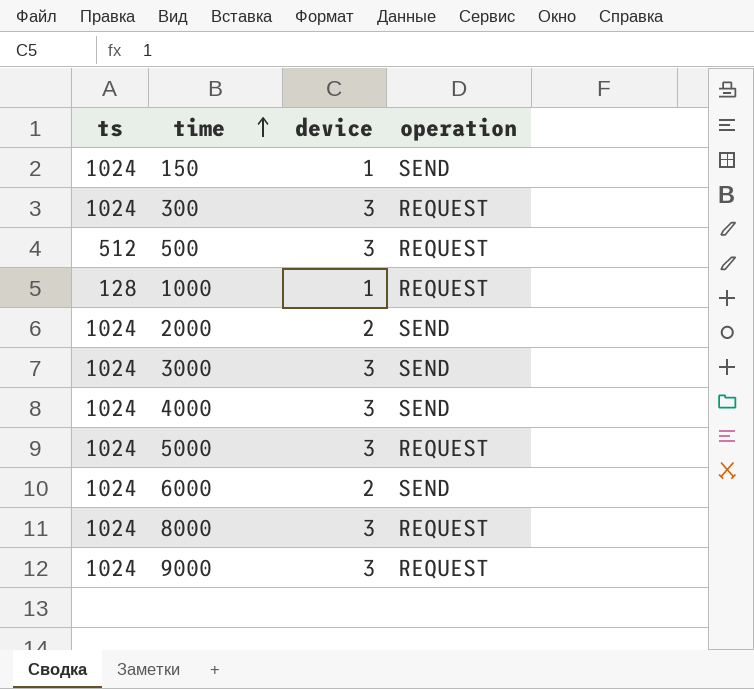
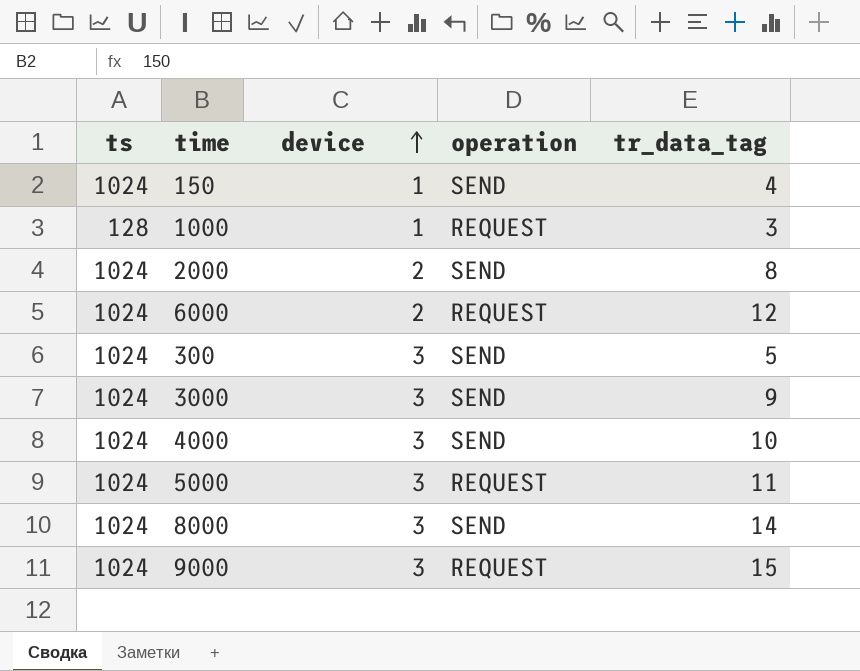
row order: time ascending -> device ascending
column tr_data_tag | position: none -> 5
row 500: 512 | 3 | REQUEST -> none
6000 | operation: SEND -> REQUEST
300 | operation: REQUEST -> SEND
8000 | operation: REQUEST -> SEND

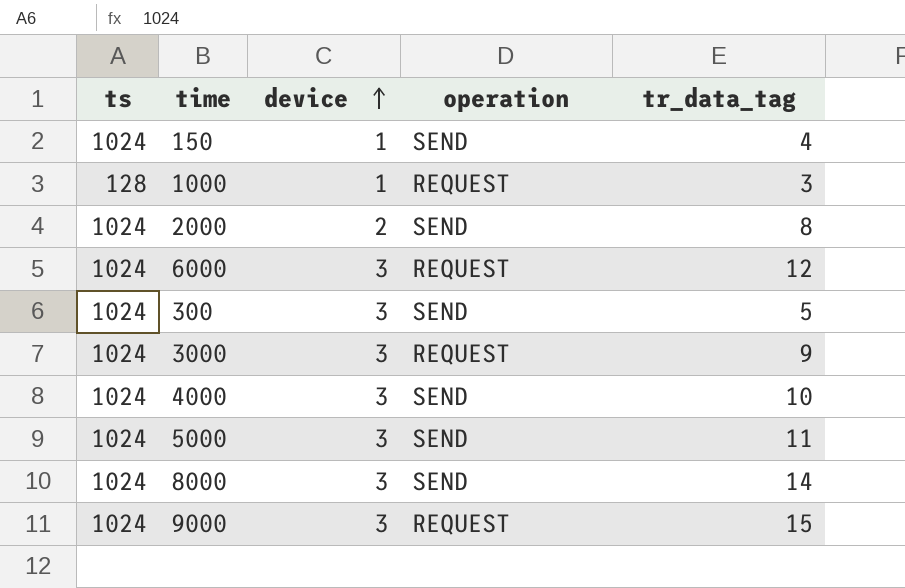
6000 | device: 2 -> 3
3000 | operation: SEND -> REQUEST
5000 | operation: REQUEST -> SEND

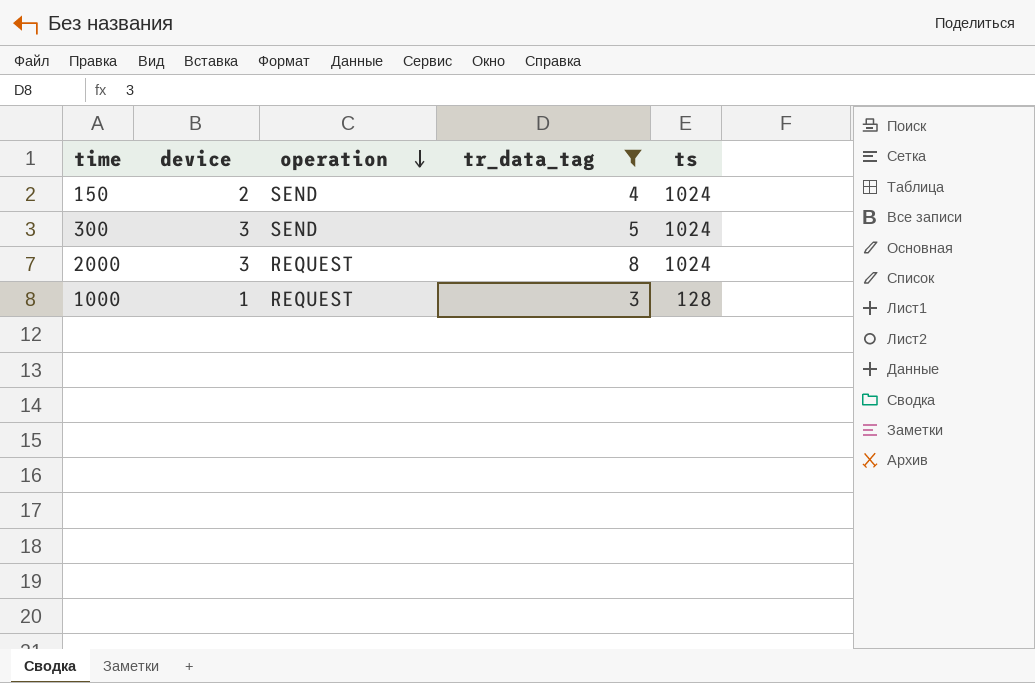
filter: none -> tr_data_tag <= 8
row order: device ascending -> operation descending
column ts | position: 1 -> 5
150 | device: 1 -> 2
2000 | device: 2 -> 3
2000 | operation: SEND -> REQUEST

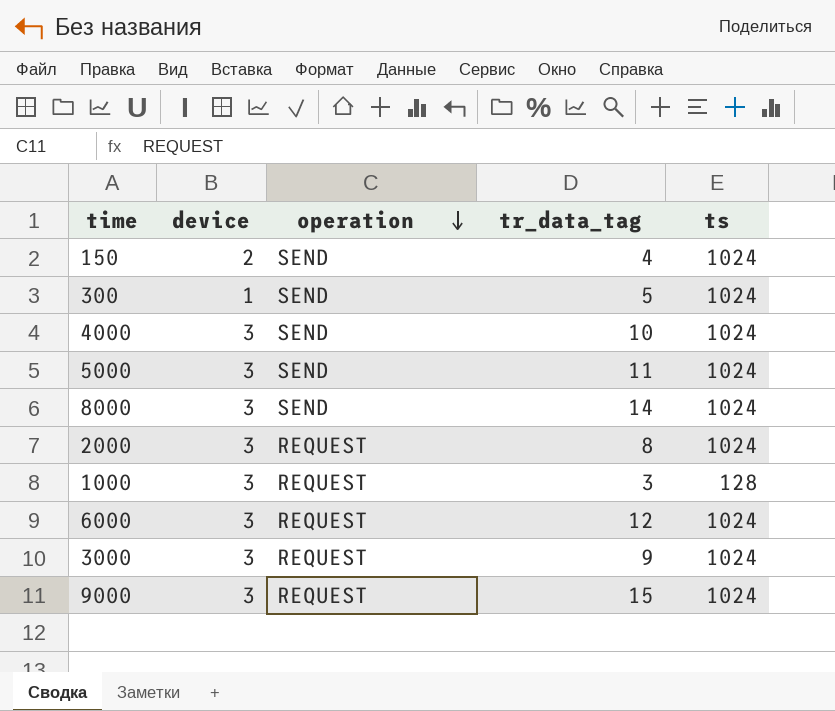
filter: tr_data_tag <= 8 -> none
300 | device: 3 -> 1
1000 | device: 1 -> 3

